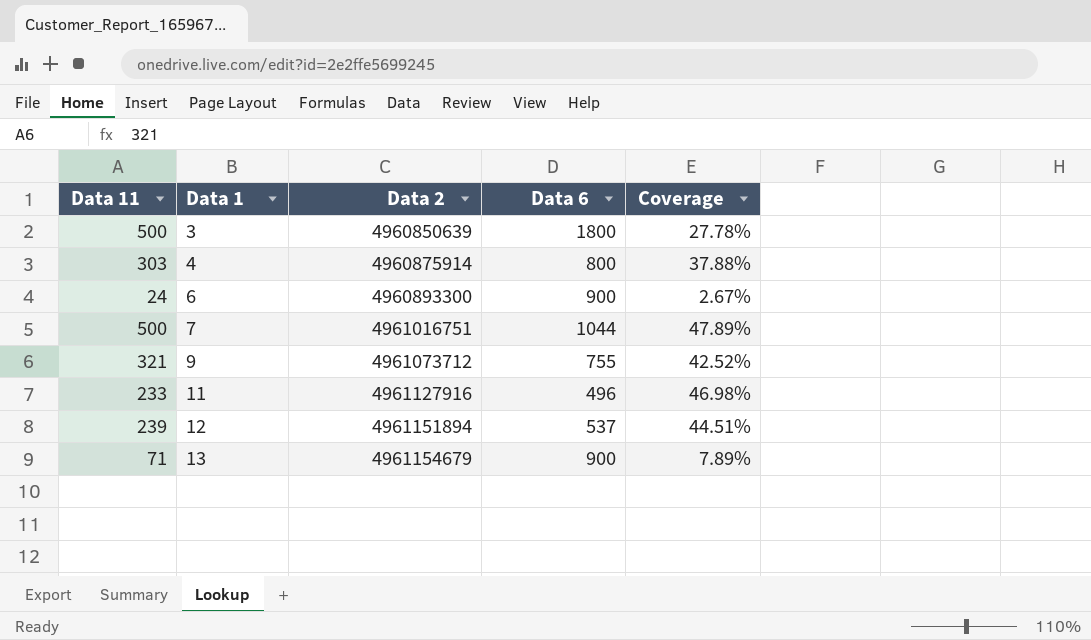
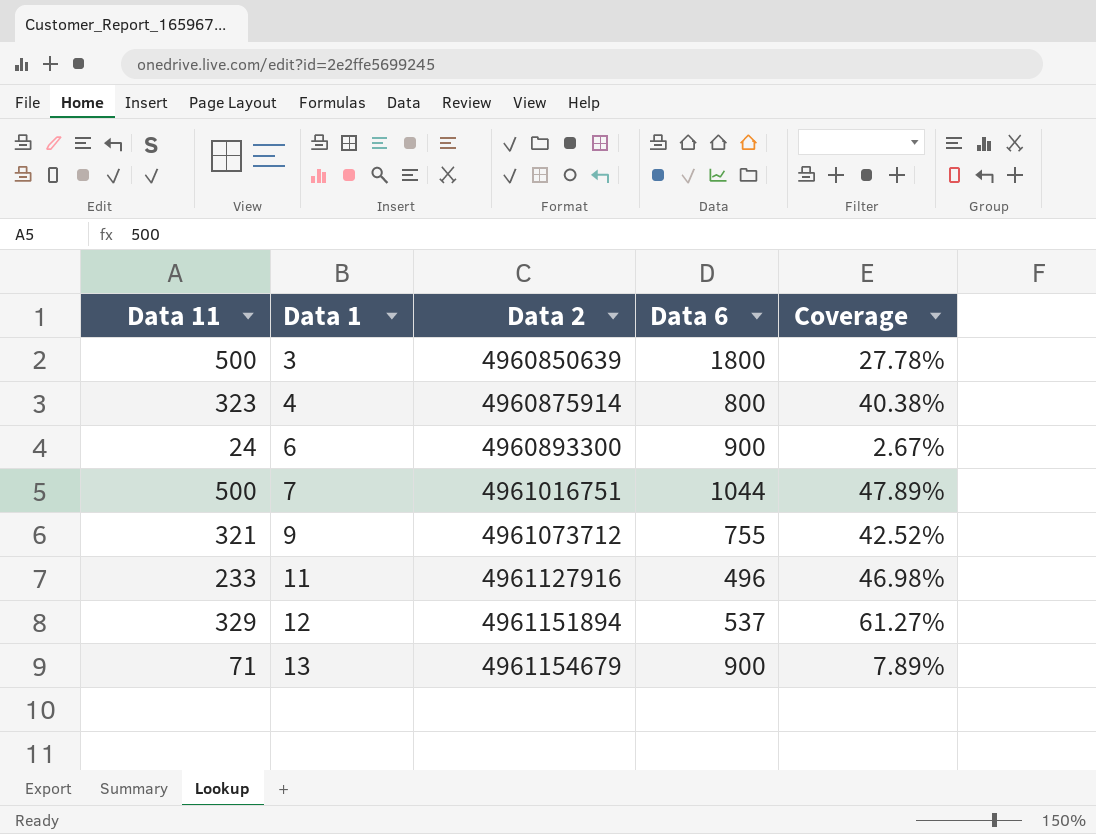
4 | Data 11: 303 -> 323
4 | Coverage: 37.88% -> 40.38%
12 | Data 11: 239 -> 329
12 | Coverage: 44.51% -> 61.27%

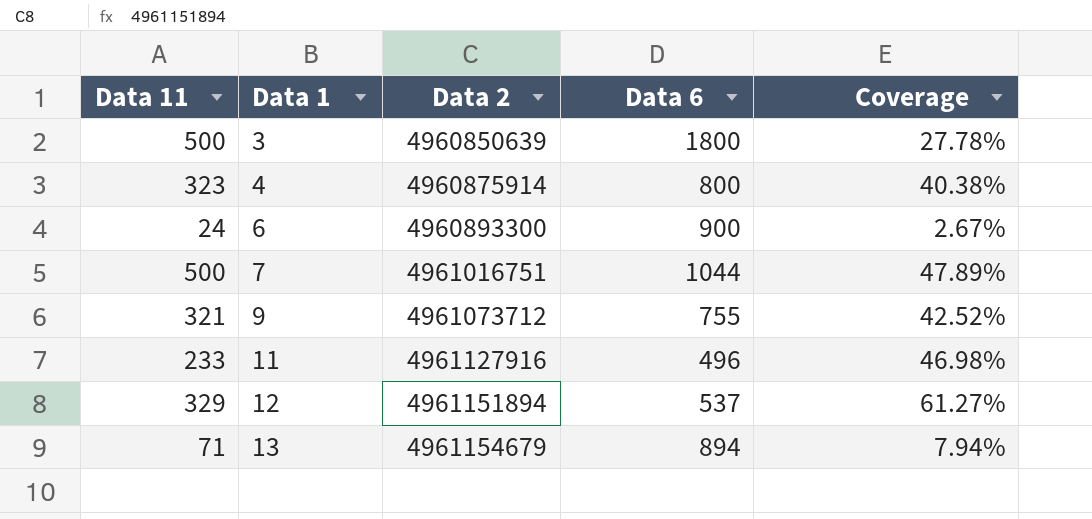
13 | Data 6: 900 -> 894
13 | Coverage: 7.89% -> 7.94%

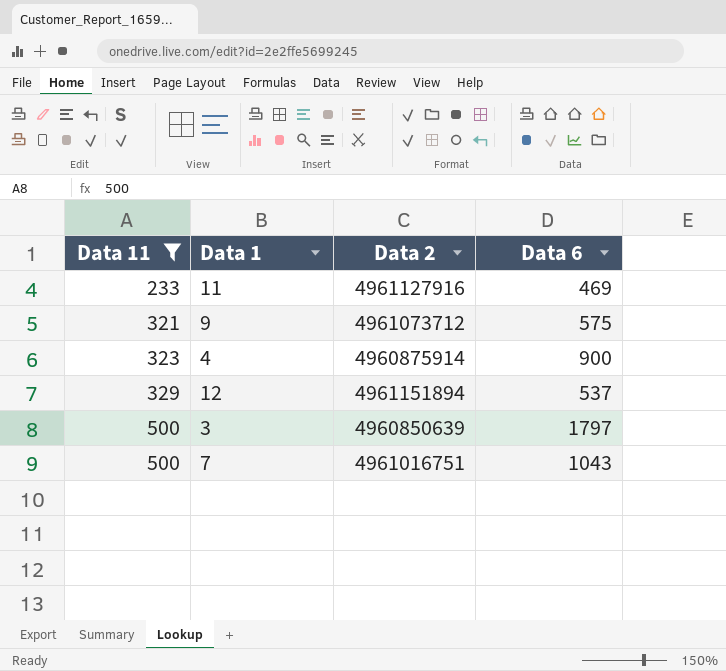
filter: none -> Data 11 >= 233
row order: Data 1 ascending -> Data 11 ascending
column Coverage | formula: [Data 11] / [Data 6] -> none
11 | Data 6: 496 -> 469
9 | Data 6: 755 -> 575
4 | Data 6: 800 -> 900
3 | Data 6: 1800 -> 1797
7 | Data 6: 1044 -> 1043

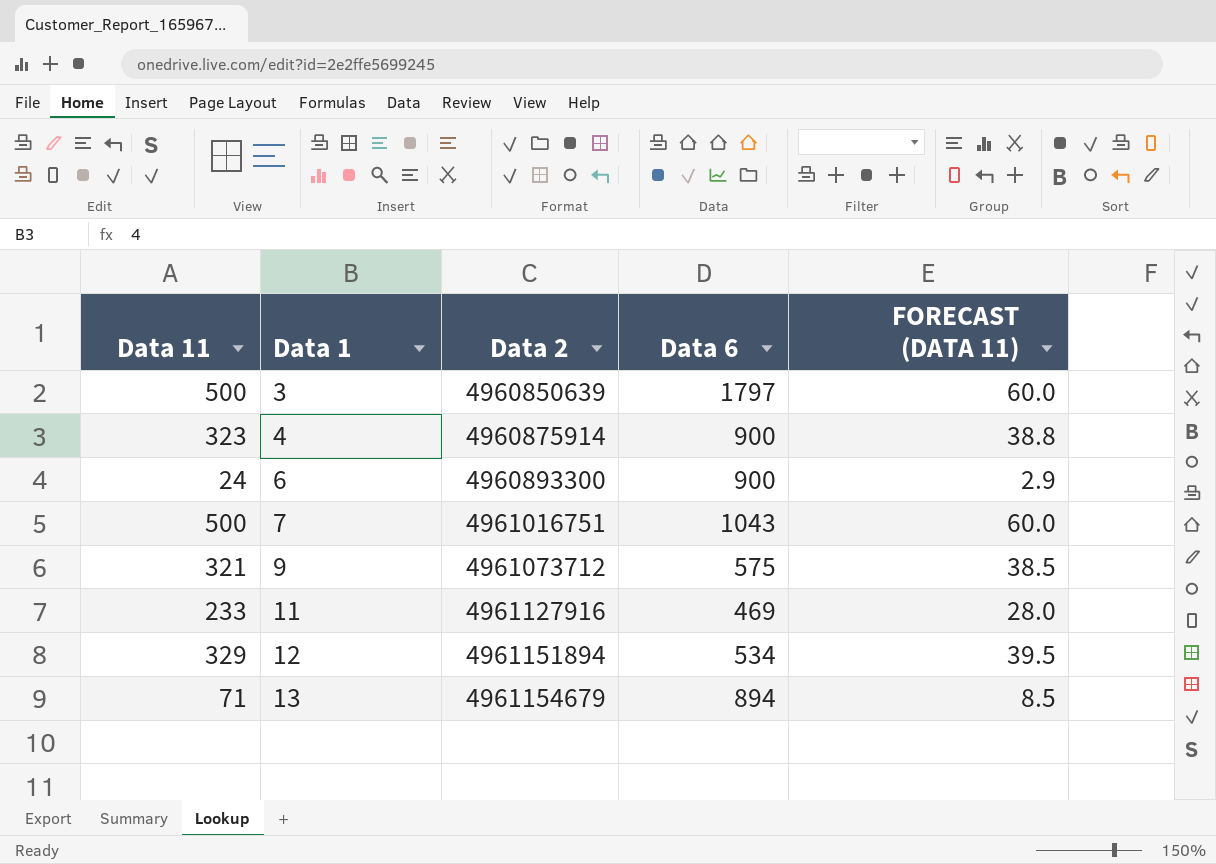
filter: Data 11 >= 233 -> none
row order: Data 11 ascending -> Data 1 ascending
column FORECAST (DATA 11) | formula: none -> [Data 11] * 0.12
12 | Data 6: 537 -> 534

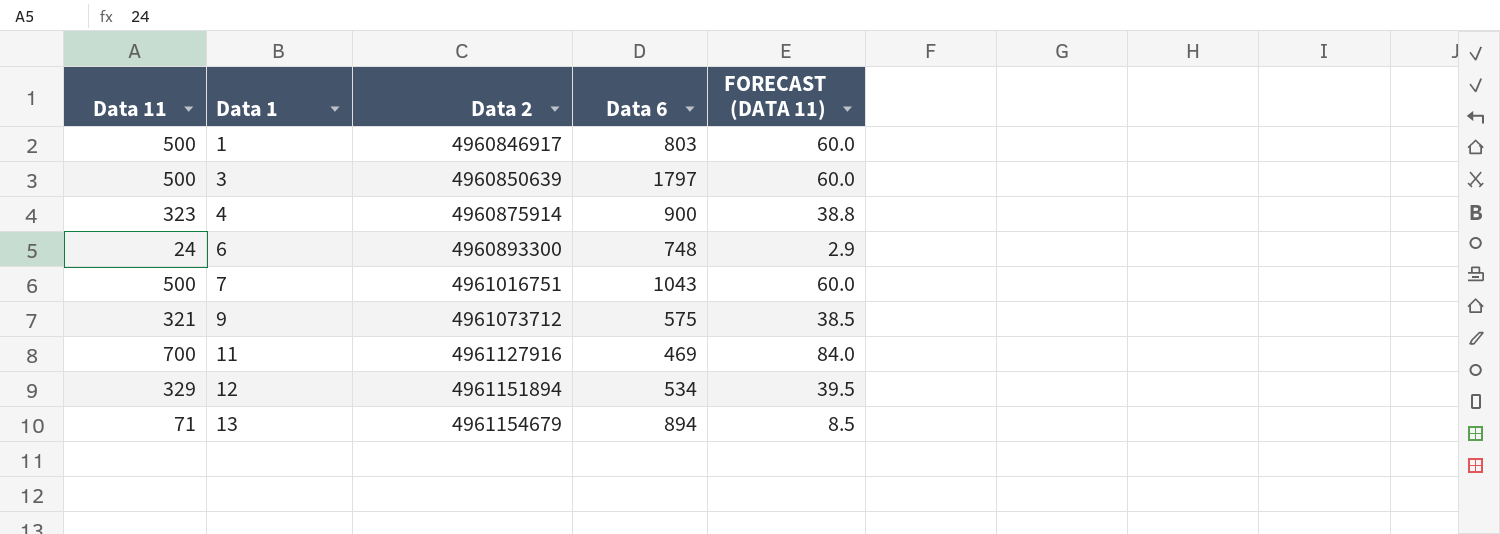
row 1: none -> 500 | 4960846917 | 803 | 60.0
6 | Data 6: 900 -> 748
11 | Data 11: 233 -> 700
11 | FORECAST (DATA 11): 28.0 -> 84.0

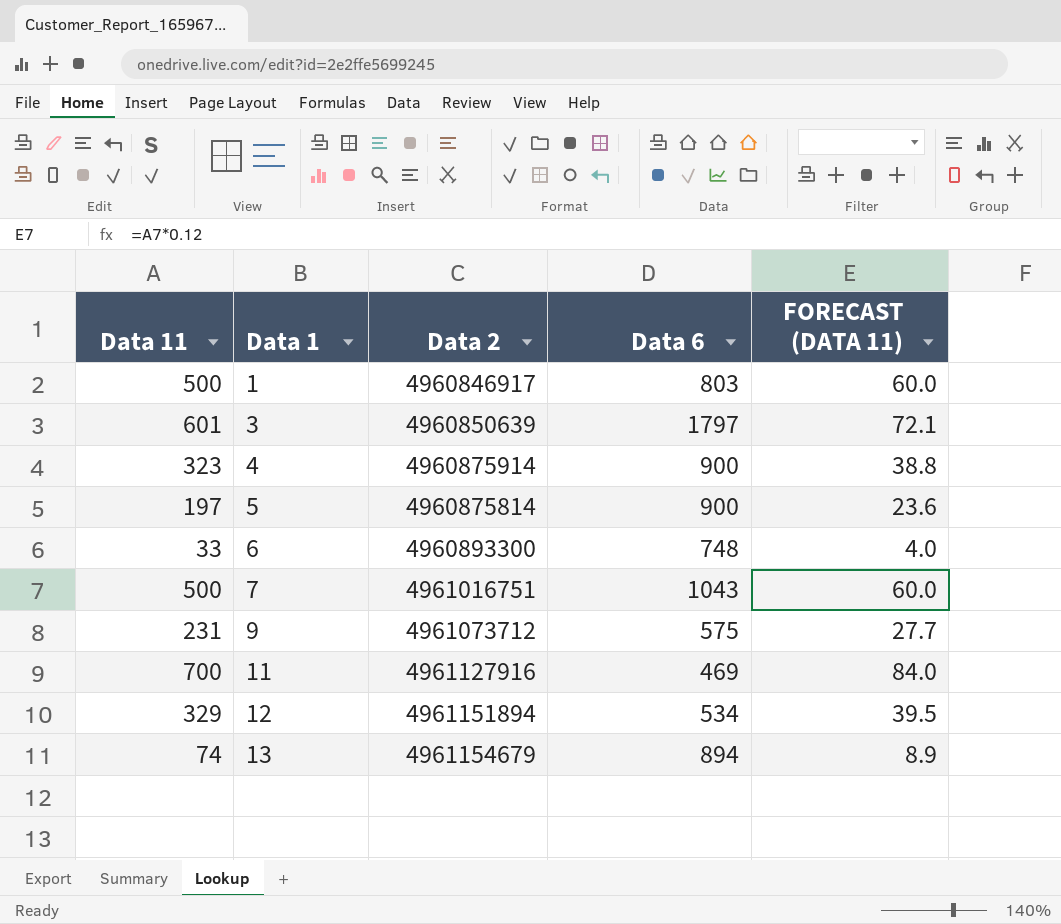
3 | Data 11: 500 -> 601
3 | FORECAST (DATA 11): 60.0 -> 72.1
row 5: none -> 197 | 4960875814 | 900 | 23.6
6 | Data 11: 24 -> 33
6 | FORECAST (DATA 11): 2.9 -> 4.0
9 | Data 11: 321 -> 231
9 | FORECAST (DATA 11): 38.5 -> 27.7
13 | Data 11: 71 -> 74
13 | FORECAST (DATA 11): 8.5 -> 8.9

